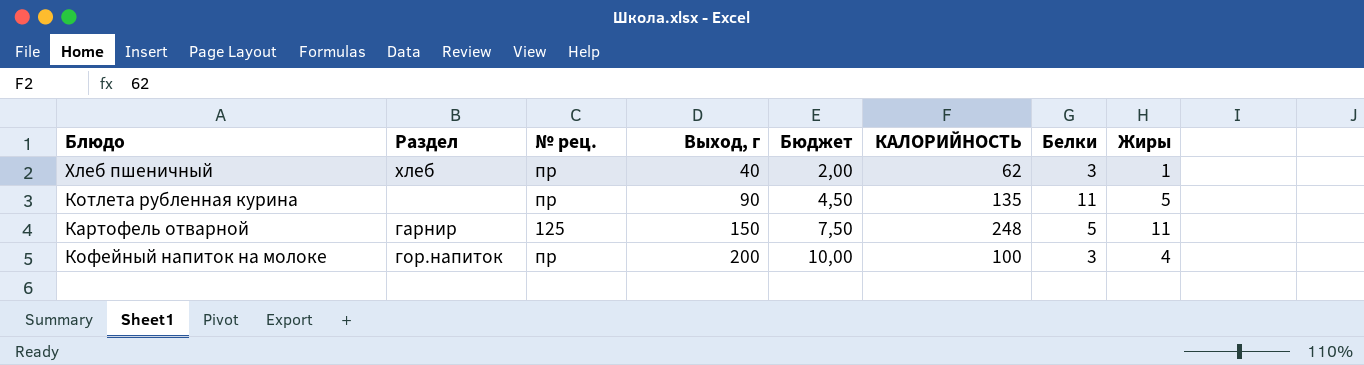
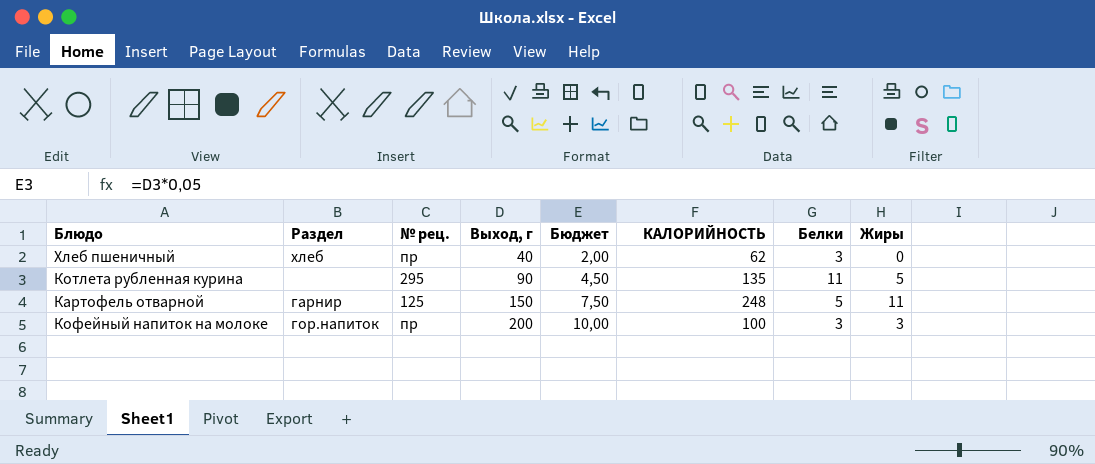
Хлеб пшеничный | Жиры: 1 -> 0
Котлета рубленная курина | № рец.: пр -> 295
Кофейный напиток на молоке | Жиры: 4 -> 3

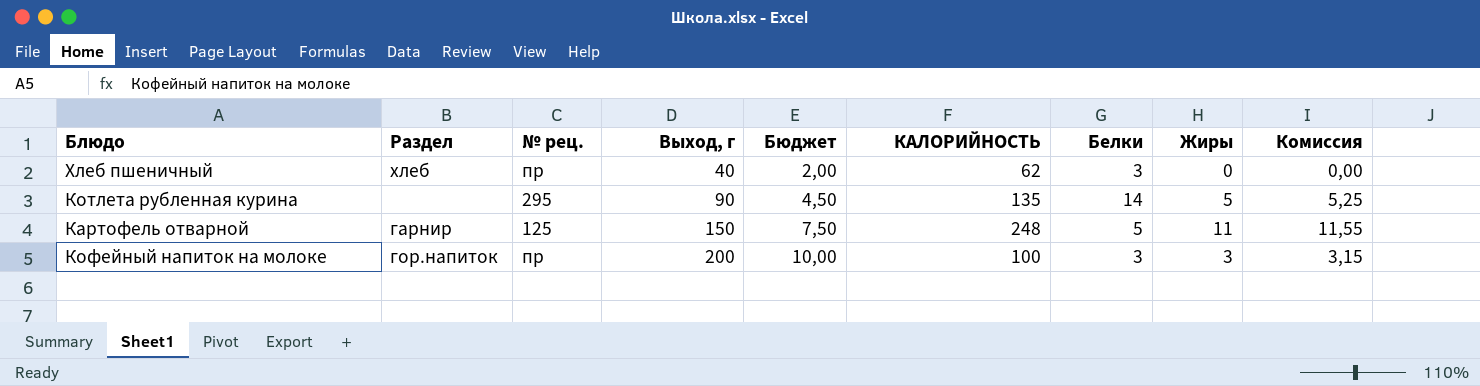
column Комиссия | formula: none -> [Жиры] * 1,05
Котлета рубленная курина | Белки: 11 -> 14

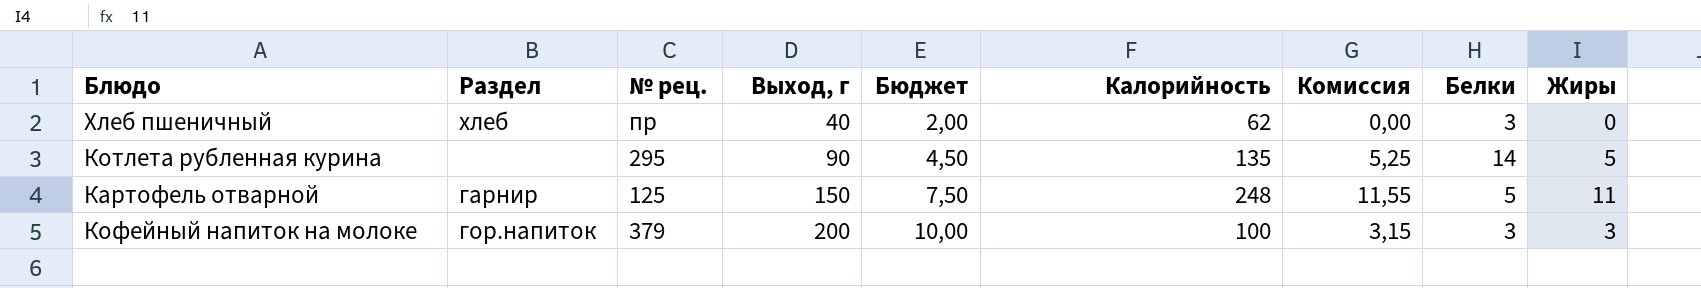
column name: КАЛОРИЙНОСТЬ -> Калорийность
column Комиссия | position: 9 -> 7
Кофейный напиток на молоке | № рец.: пр -> 379

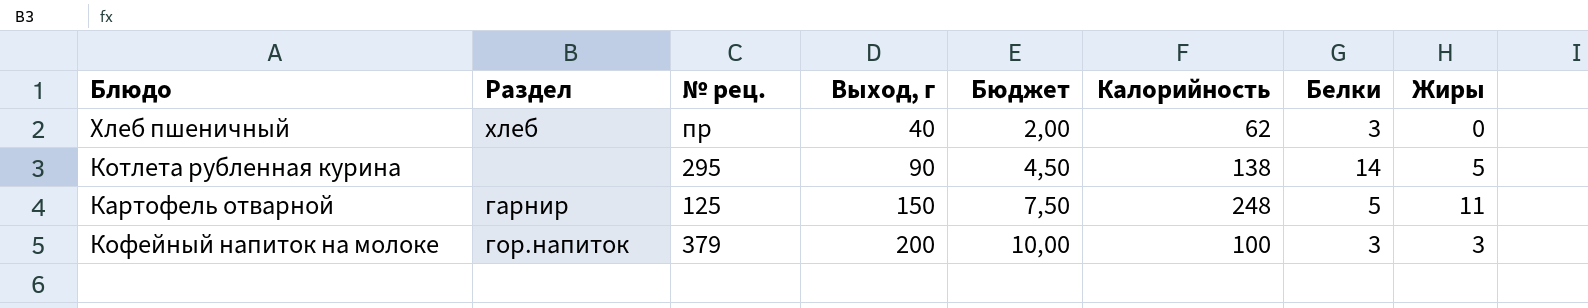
column Комиссия | formula: [Жиры] * 1,05 -> none
Котлета рубленная курина | Калорийность: 135 -> 138

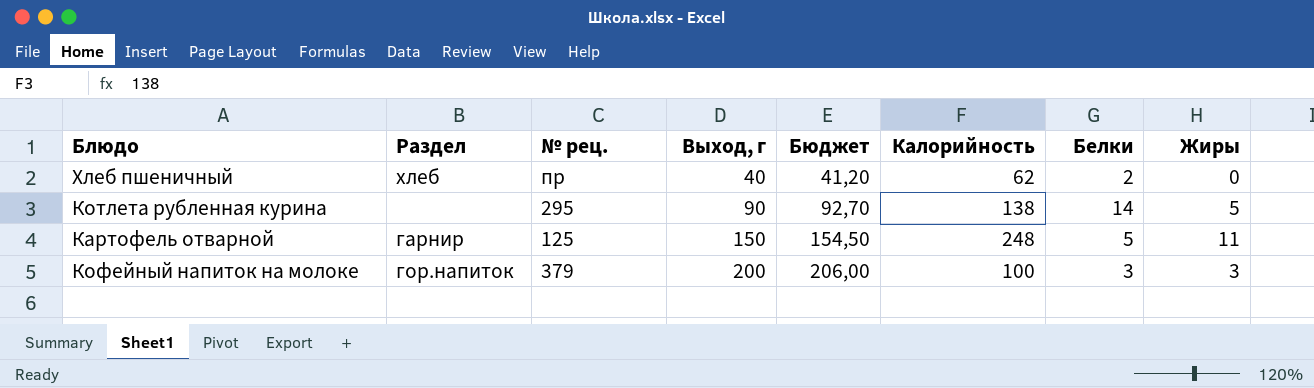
column Бюджет | formula: [Выход, г] * 0,05 -> [Выход, г] * 1,03
Хлеб пшеничный | Белки: 3 -> 2

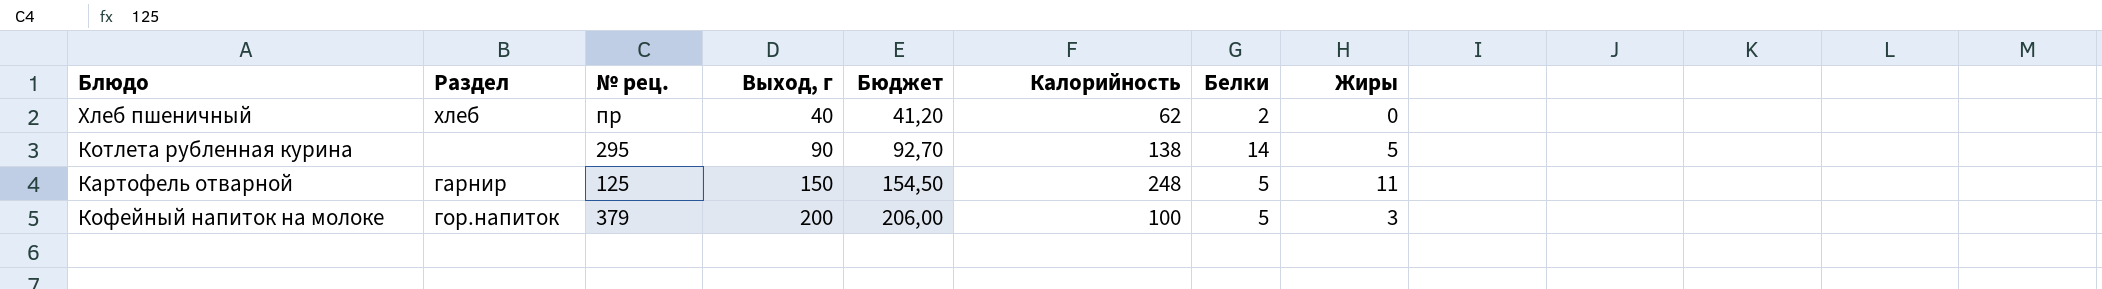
Кофейный напиток на молоке | Белки: 3 -> 5

